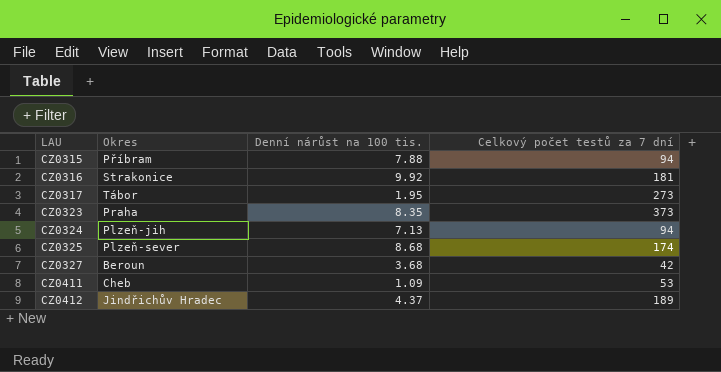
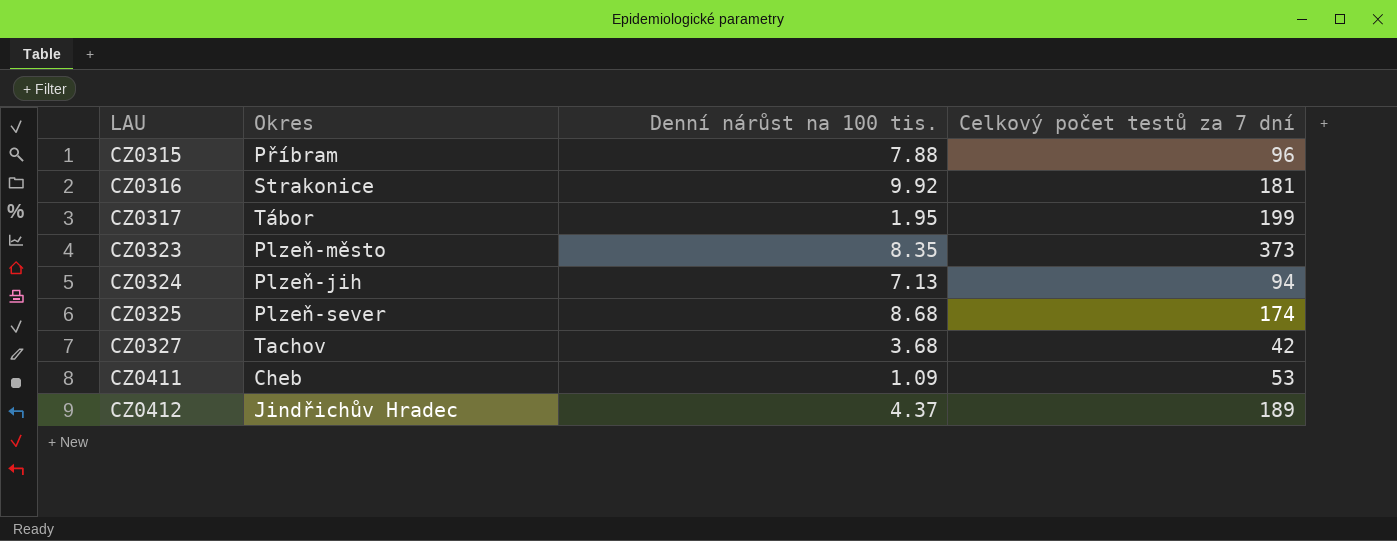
CZ0315 | Celkový počet testů za 7 dní: 94 -> 96
CZ0317 | Celkový počet testů za 7 dní: 273 -> 199
CZ0323 | Okres: Praha -> Plzeň-město
CZ0327 | Okres: Beroun -> Tachov

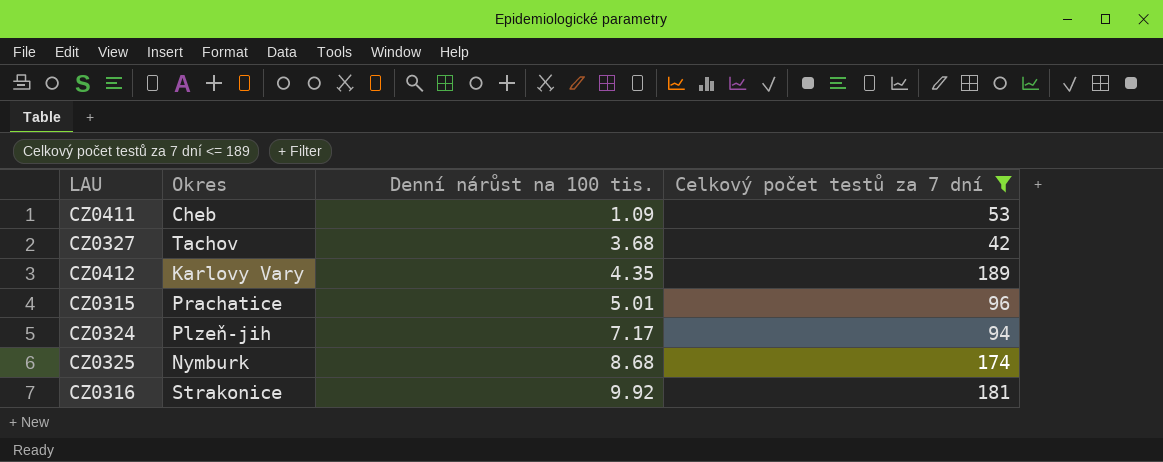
filter: none -> Celkový počet testů za 7 dní <= 189
row order: LAU ascending -> Denní nárůst na 100 tis. ascending
CZ0412 | Okres: Jindřichův Hradec -> Karlovy Vary
CZ0412 | Denní nárůst na 100 tis.: 4.37 -> 4.35
CZ0315 | Okres: Příbram -> Prachatice
CZ0315 | Denní nárůst na 100 tis.: 7.88 -> 5.01
CZ0324 | Denní nárůst na 100 tis.: 7.13 -> 7.17
CZ0325 | Okres: Plzeň-sever -> Nymburk

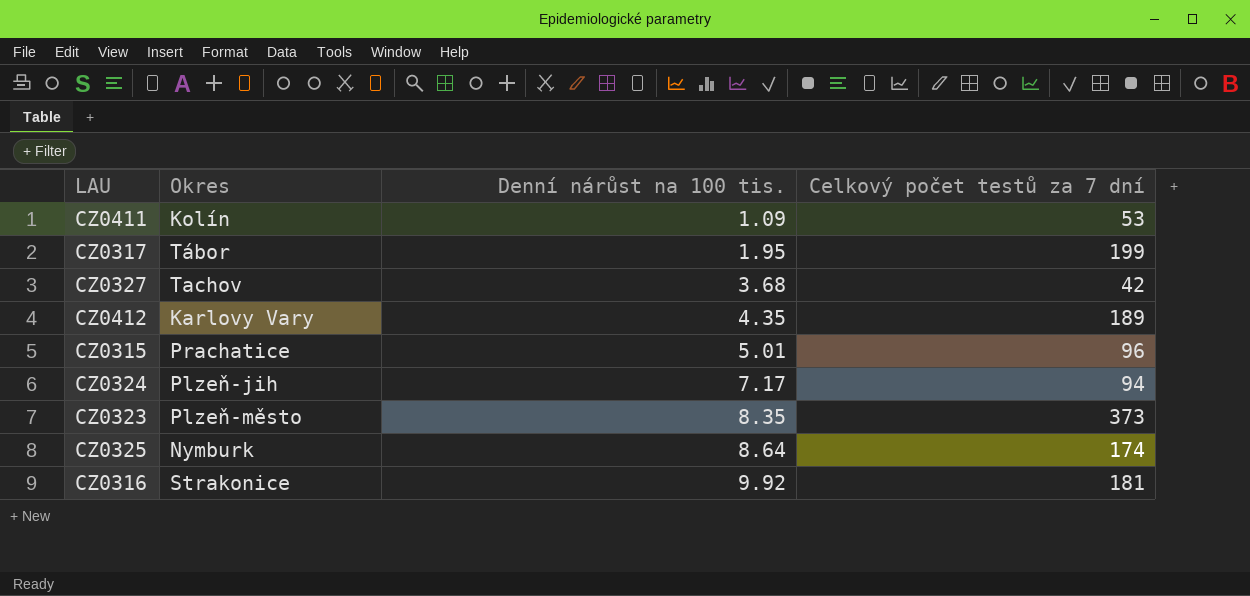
filter: Celkový počet testů za 7 dní <= 189 -> none
CZ0411 | Okres: Cheb -> Kolín
CZ0325 | Denní nárůst na 100 tis.: 8.68 -> 8.64

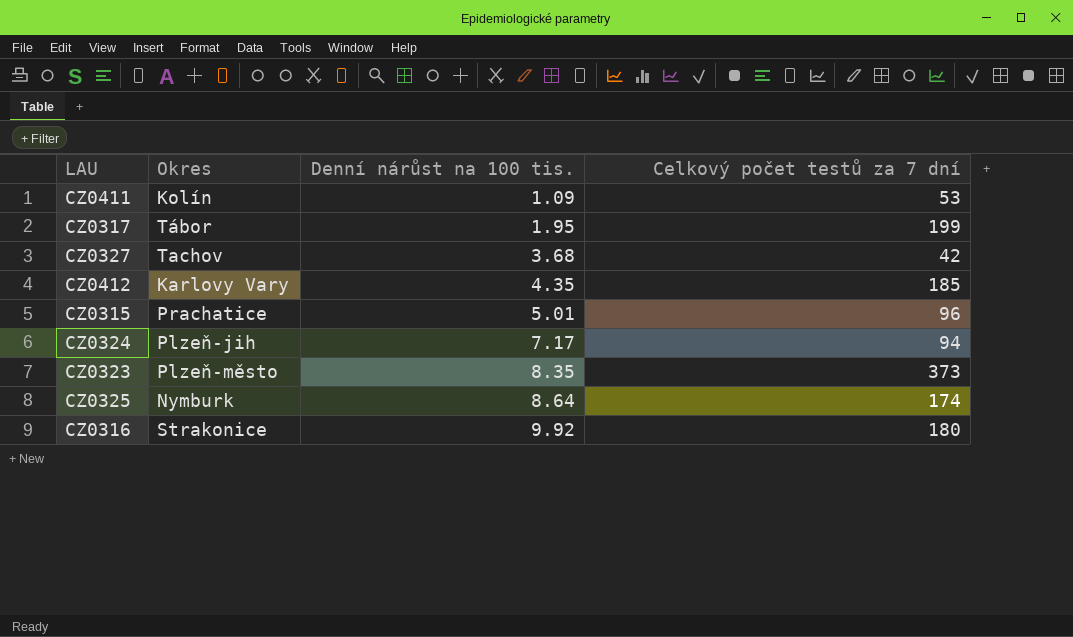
CZ0412 | Celkový počet testů za 7 dní: 189 -> 185
CZ0316 | Celkový počet testů za 7 dní: 181 -> 180

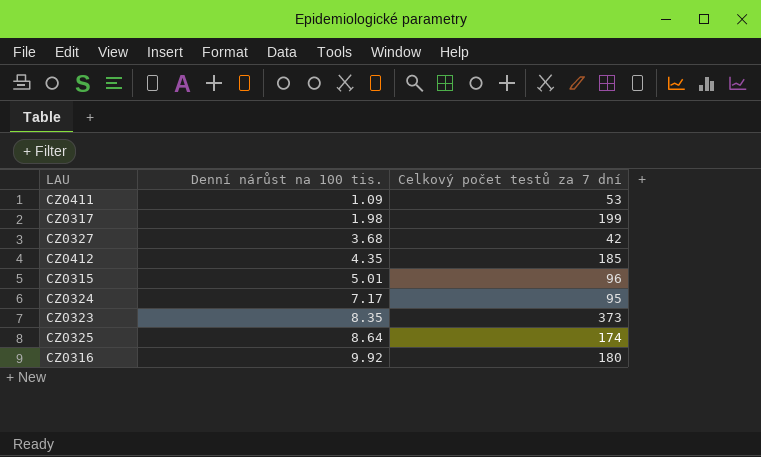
column Okres | position: 2 -> none
CZ0317 | Denní nárůst na 100 tis.: 1.95 -> 1.98
CZ0324 | Celkový počet testů za 7 dní: 94 -> 95

